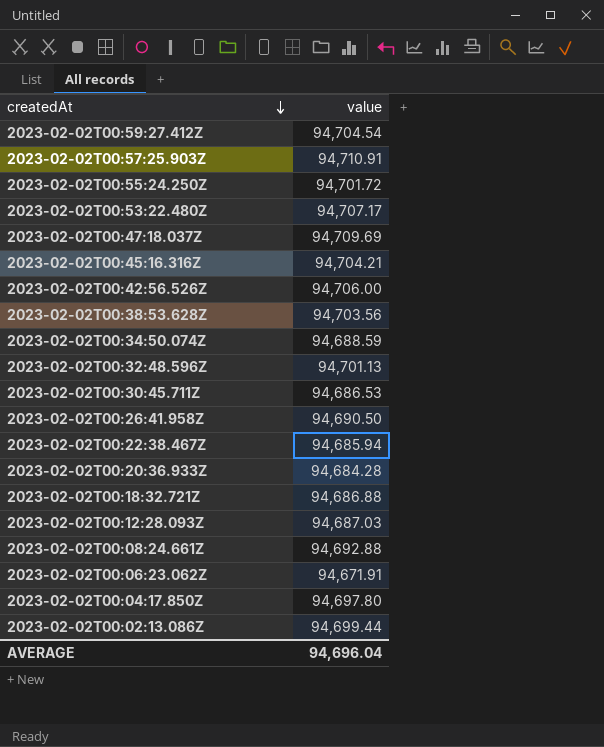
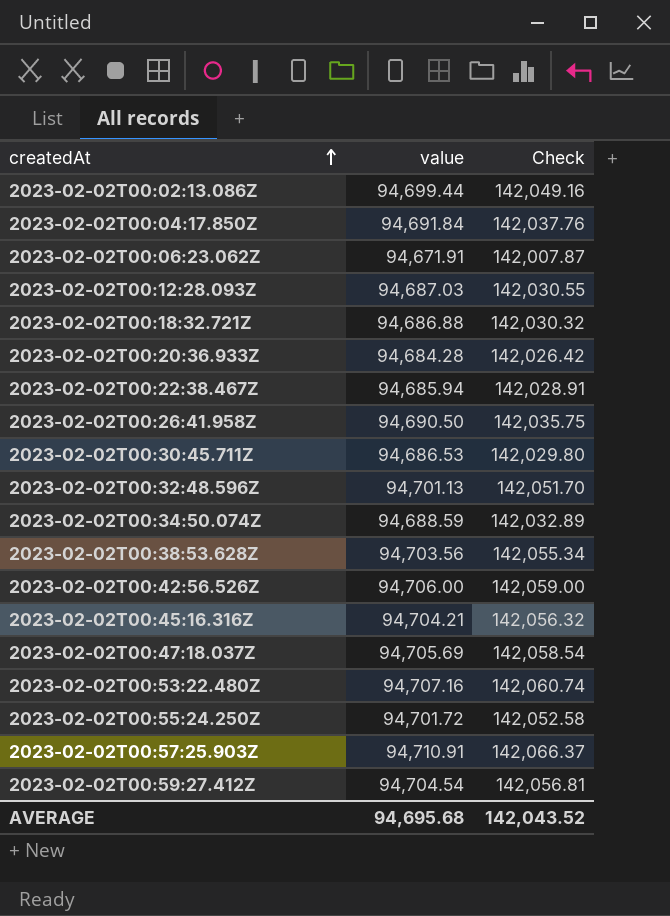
row order: createdAt descending -> createdAt ascending
column Check | formula: none -> [value] * 1.5
row 2023-02-02T00:08:24.661Z: 94,692.88 -> none
2023-02-02T00:04:17.850Z | value: 94,697.80 -> 94,691.84
2023-02-02T00:47:18.037Z | value: 94,709.69 -> 94,705.69
2023-02-02T00:53:22.480Z | value: 94,707.17 -> 94,707.16
AVERAGE | value: 94,696.04 -> 94,695.68

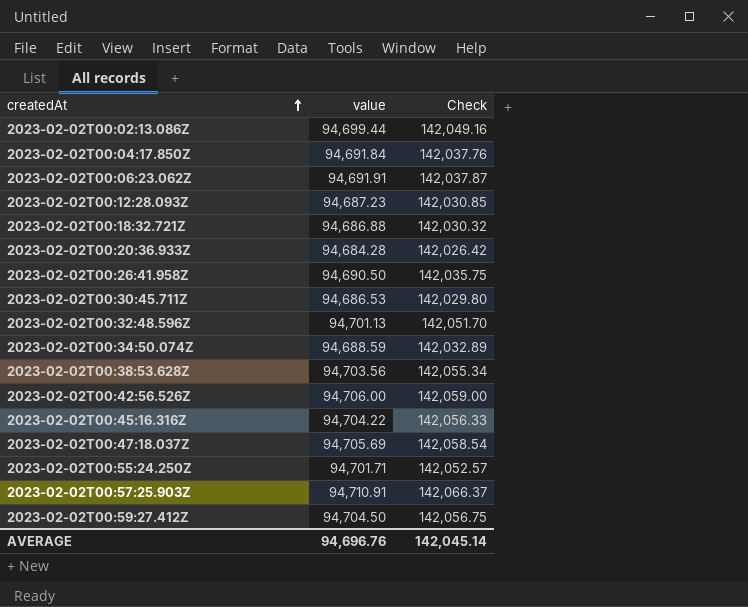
row 2023-02-02T00:22:38.467Z: 94,685.94 | 142,028.91 -> none
row 2023-02-02T00:53:22.480Z: 94,707.16 | 142,060.74 -> none
2023-02-02T00:06:23.062Z | value: 94,671.91 -> 94,691.91
2023-02-02T00:06:23.062Z | Check: 142,007.87 -> 142,037.87
2023-02-02T00:12:28.093Z | value: 94,687.03 -> 94,687.23
2023-02-02T00:12:28.093Z | Check: 142,030.55 -> 142,030.85
2023-02-02T00:45:16.316Z | value: 94,704.21 -> 94,704.22
2023-02-02T00:45:16.316Z | Check: 142,056.32 -> 142,056.33
2023-02-02T00:55:24.250Z | value: 94,701.72 -> 94,701.71
2023-02-02T00:55:24.250Z | Check: 142,052.58 -> 142,052.57
2023-02-02T00:59:27.412Z | value: 94,704.54 -> 94,704.50
2023-02-02T00:59:27.412Z | Check: 142,056.81 -> 142,056.75
AVERAGE | value: 94,695.68 -> 94,696.76
AVERAGE | Check: 142,043.52 -> 142,045.14

